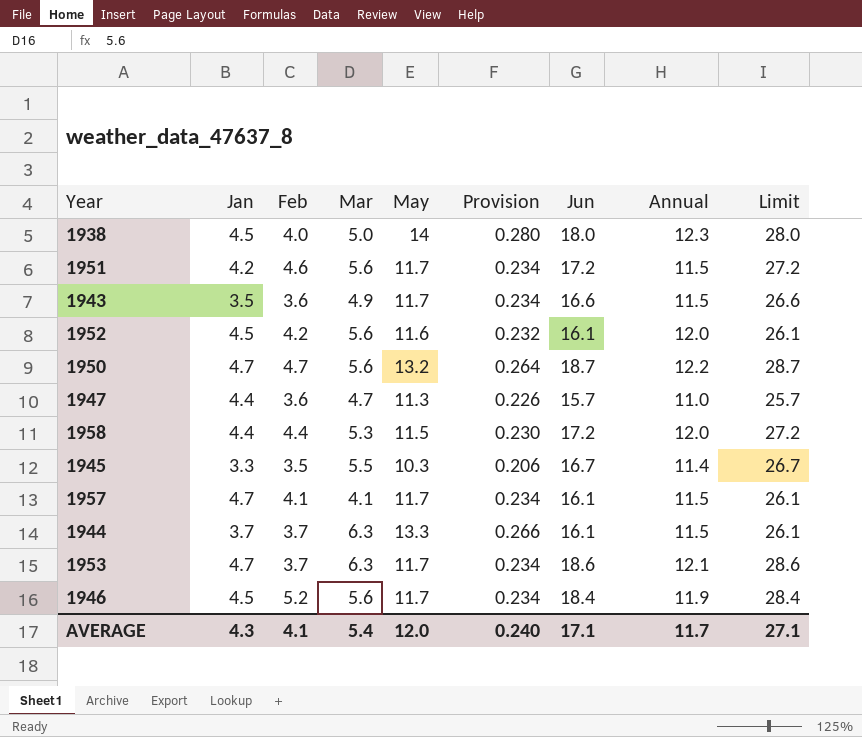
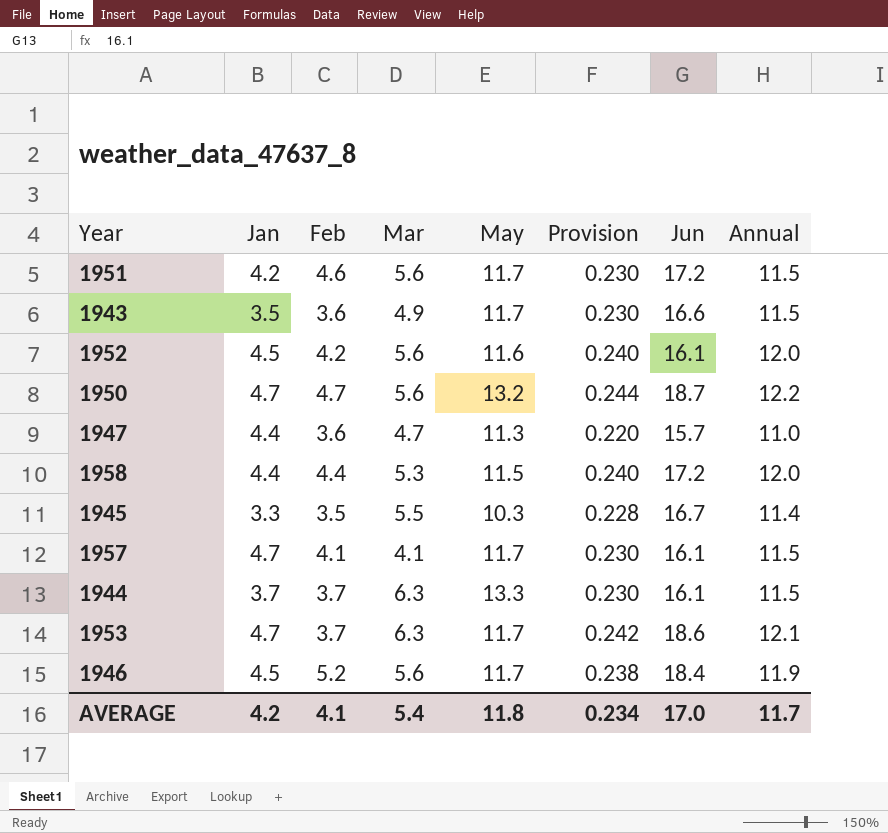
column Limit | formula: [Jun] + 10 -> none
column Provision | formula: [May] * 0.02 -> [Annual] * 0.02
row 1938: 4.5 | 4.0 | 5.0 | 14 | 0.280 | 18.0 | 12.3 | 28.0 -> none
AVERAGE | Jan: 4.3 -> 4.2
AVERAGE | May: 12.0 -> 11.8
AVERAGE | Provision: 0.240 -> 0.234
AVERAGE | Jun: 17.1 -> 17.0

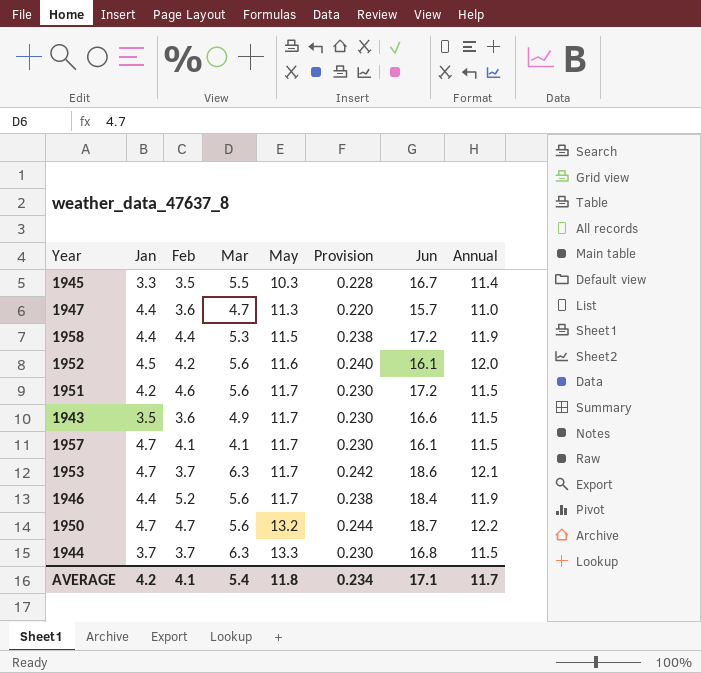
row order: none -> May ascending
1958 | Provision: 0.240 -> 0.238
1958 | Annual: 12.0 -> 11.9
1946 | Jan: 4.5 -> 4.4
1944 | Jun: 16.1 -> 16.8
AVERAGE | Jun: 17.0 -> 17.1

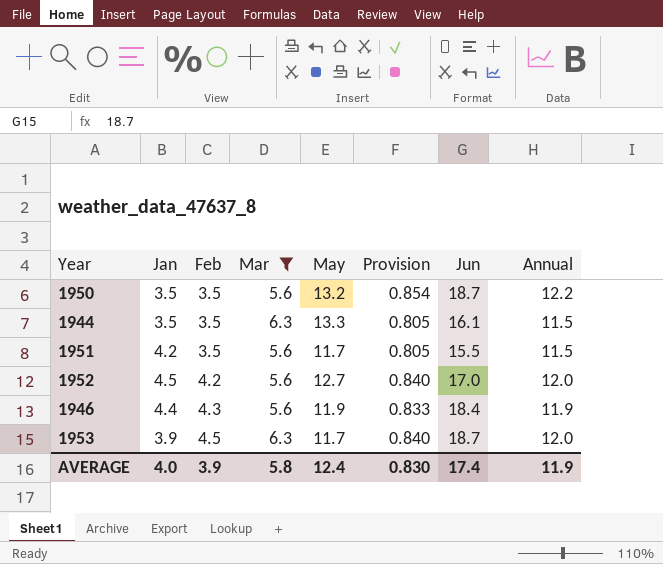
filter: none -> Mar >= 5.6
row order: May ascending -> Feb ascending
column Provision | formula: [Annual] * 0.02 -> [Annual] * 0.07
1950 | Jan: 4.7 -> 3.5
1950 | Feb: 4.7 -> 3.5
1944 | Jan: 3.7 -> 3.5
1944 | Feb: 3.7 -> 3.5
1944 | Jun: 16.8 -> 16.1
1951 | Feb: 4.6 -> 3.5
1951 | Jun: 17.2 -> 15.5
1952 | May: 11.6 -> 12.7
1952 | Jun: 16.1 -> 17.0
1946 | Feb: 5.2 -> 4.3
1946 | May: 11.7 -> 11.9
1953 | Jan: 4.7 -> 3.9
1953 | Feb: 3.7 -> 4.5
1953 | Jun: 18.6 -> 18.7
1953 | Annual: 12.1 -> 12.0
AVERAGE | Jan: 4.2 -> 4.0
AVERAGE | Feb: 4.1 -> 3.9
AVERAGE | Mar: 5.4 -> 5.8
AVERAGE | May: 11.8 -> 12.4
AVERAGE | Provision: 0.234 -> 0.830
AVERAGE | Jun: 17.1 -> 17.4
AVERAGE | Annual: 11.7 -> 11.9

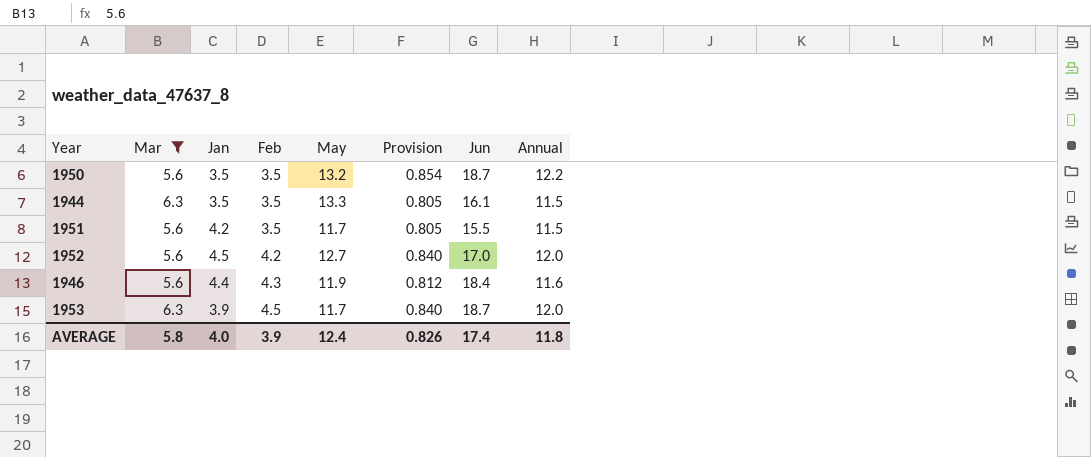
column Mar | position: 4 -> 2
1946 | Provision: 0.833 -> 0.812
1946 | Annual: 11.9 -> 11.6
AVERAGE | Provision: 0.830 -> 0.826
AVERAGE | Annual: 11.9 -> 11.8

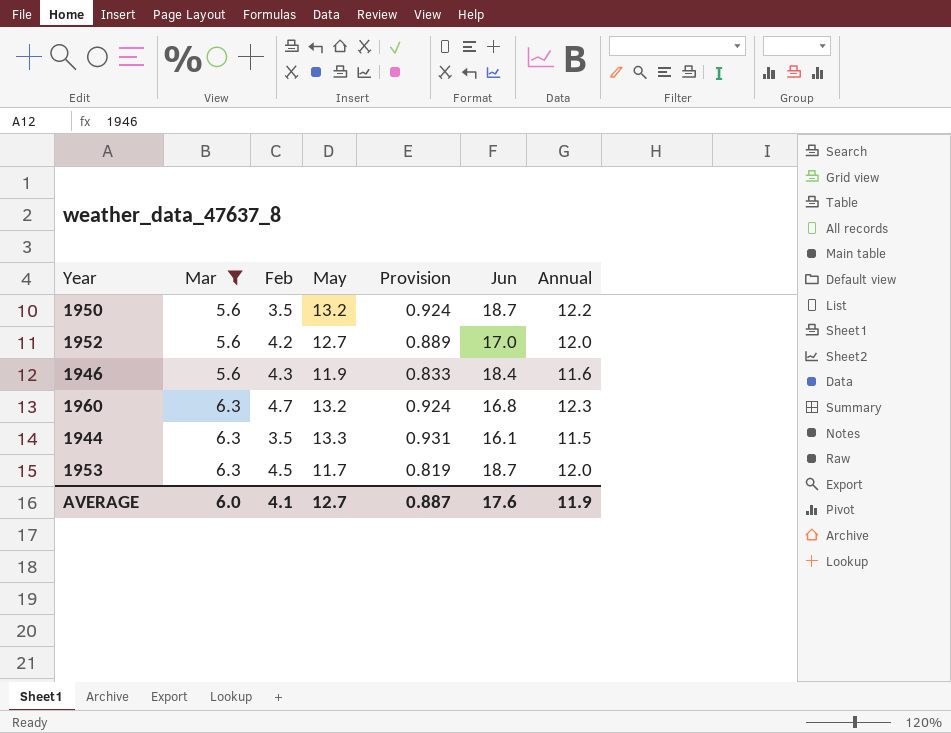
row order: Feb ascending -> Mar ascending
column Jan | position: 3 -> none
column Provision | formula: [Annual] * 0.07 -> [May] * 0.07
row 1951: 5.6 | 4.2 | 3.5 | 11.7 | 0.805 | 15.5 | 11.5 -> none
row 1960: none -> 6.3 | 4.7 | 13.2 | 0.924 | 16.8 | 12.3
AVERAGE | Mar: 5.8 -> 6.0
AVERAGE | Feb: 3.9 -> 4.1
AVERAGE | May: 12.4 -> 12.7
AVERAGE | Provision: 0.826 -> 0.887
AVERAGE | Jun: 17.4 -> 17.6
AVERAGE | Annual: 11.8 -> 11.9

